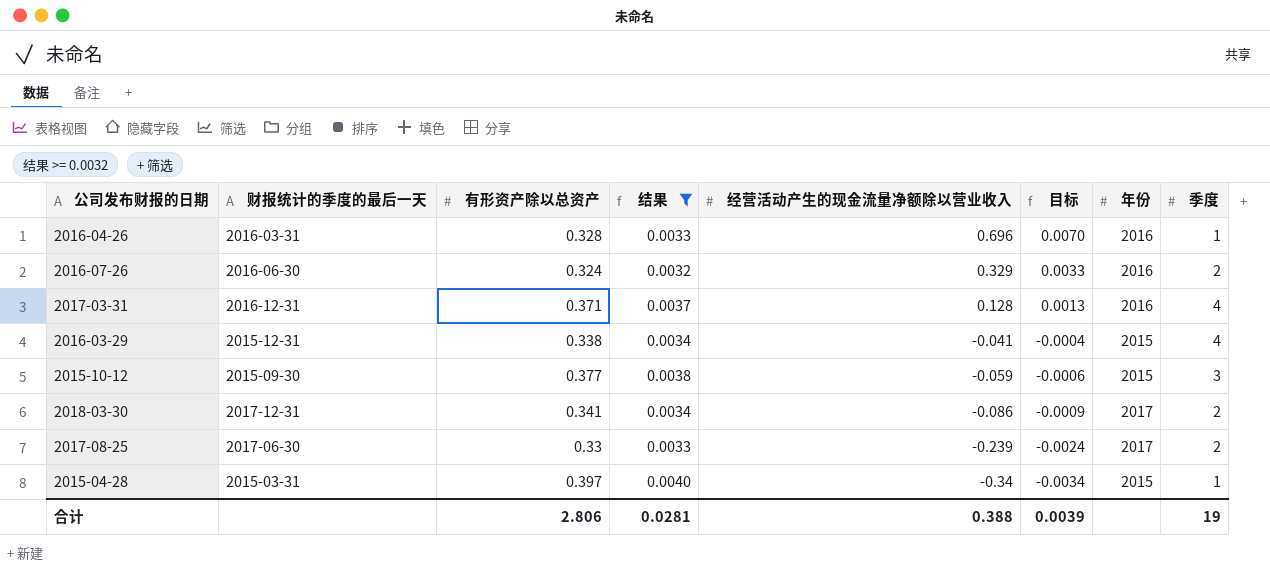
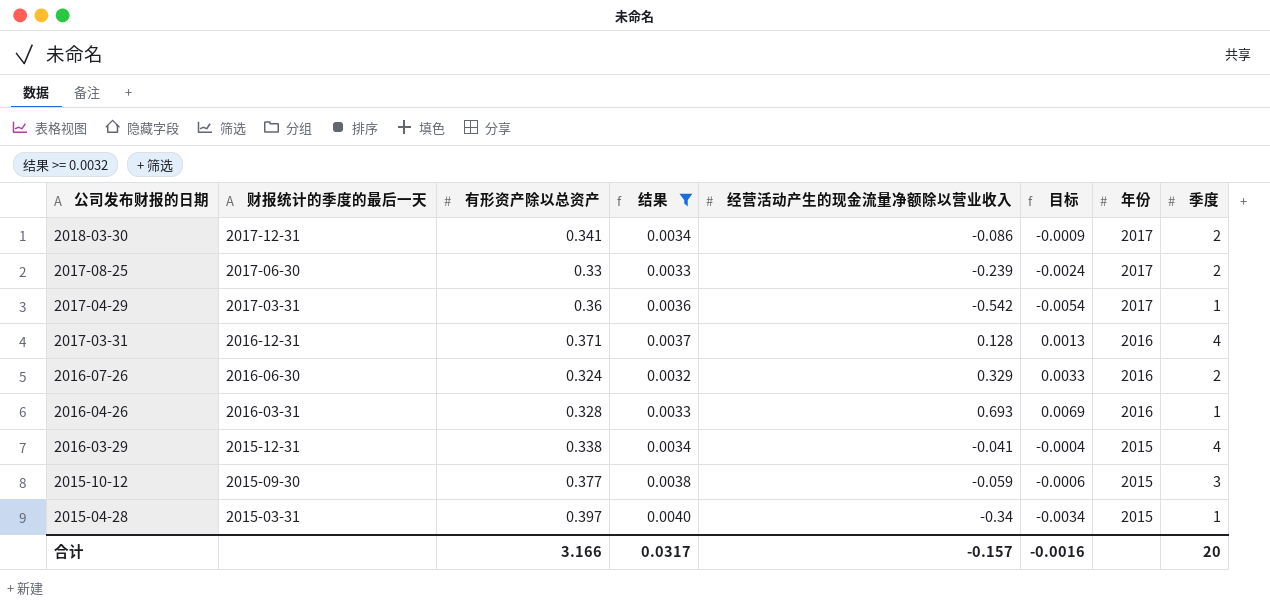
row order: 经营活动产生的现金流量净额除以营业收入 descending -> 公司发布财报的日期 descending
row 2017-04-29: none -> 2017-03-31 | 0.36 | 0.0036 | -0.542 | -0.0054 | 2017 | 1
2016-04-26 | 经营活动产生的现金流量净额除以营业收入: 0.696 -> 0.693
2016-04-26 | 目标: 0.0070 -> 0.0069
合计 | 有形资产除以总资产: 2.806 -> 3.166
合计 | 结果: 0.0281 -> 0.0317
合计 | 经营活动产生的现金流量净额除以营业收入: 0.388 -> -0.157
合计 | 目标: 0.0039 -> -0.0016
合计 | 季度: 19 -> 20

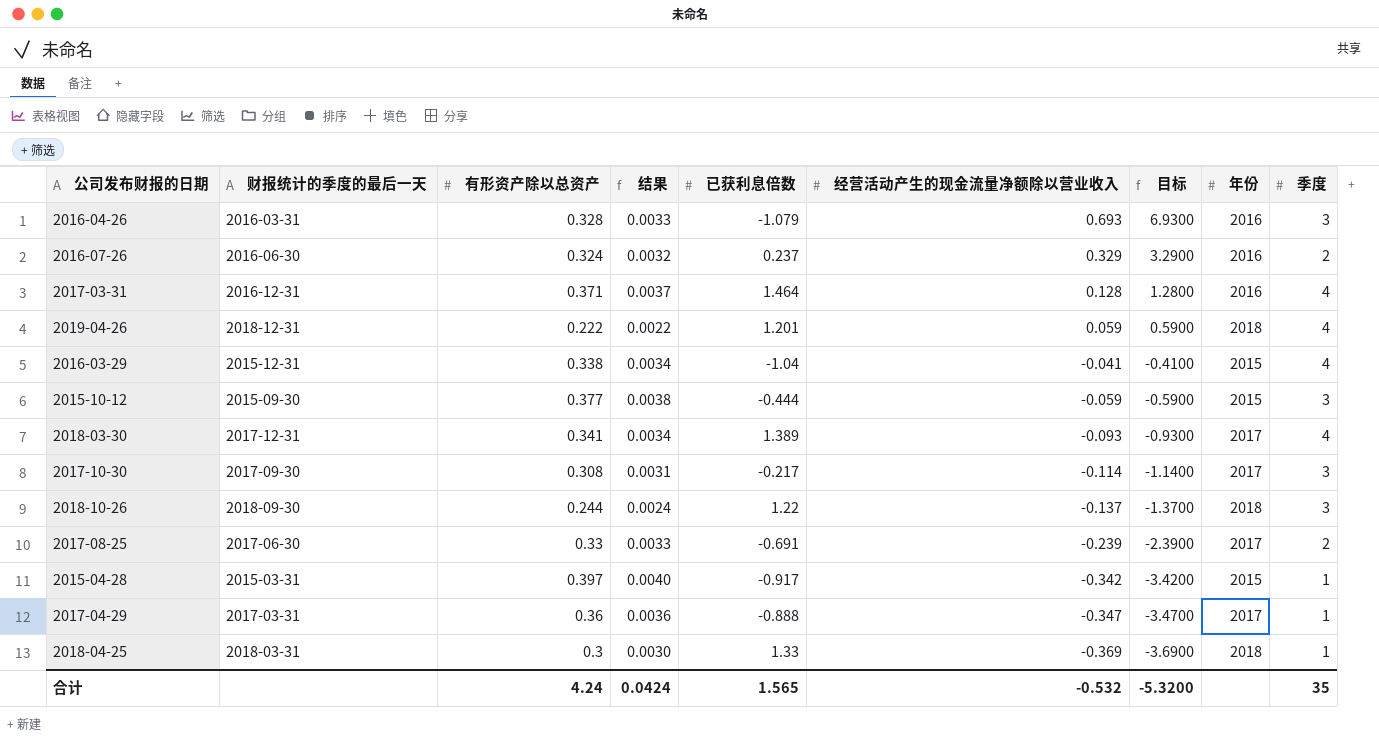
filter: 结果 >= 0.0032 -> none
row order: 公司发布财报的日期 descending -> 经营活动产生的现金流量净额除以营业收入 descending
column 已获利息倍数 | position: none -> 5
column 目标 | formula: [经营活动产生的现金流量净额除以营业收入] * 0.01 -> [经营活动产生的现金流量净额除以营业收入] * 10
2016-04-26 | 季度: 1 -> 3
2018-03-30 | 经营活动产生的现金流量净额除以营业收入: -0.086 -> -0.093
2018-03-30 | 季度: 2 -> 4
2015-04-28 | 经营活动产生的现金流量净额除以营业收入: -0.34 -> -0.342
2017-04-29 | 经营活动产生的现金流量净额除以营业收入: -0.542 -> -0.347
合计 | 有形资产除以总资产: 3.166 -> 4.24
合计 | 结果: 0.0317 -> 0.0424
合计 | 经营活动产生的现金流量净额除以营业收入: -0.157 -> -0.532
合计 | 目标: -0.0016 -> -5.3200
合计 | 季度: 20 -> 35

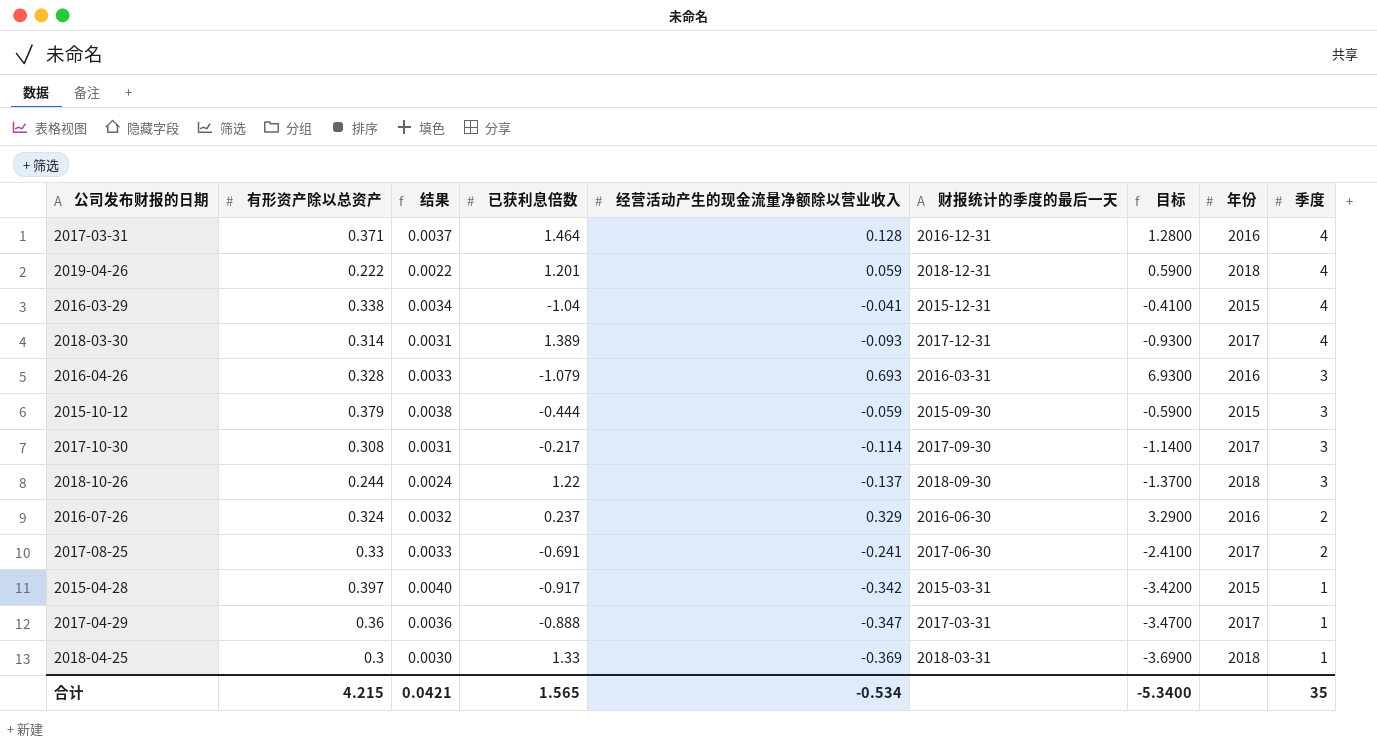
row order: 经营活动产生的现金流量净额除以营业收入 descending -> 季度 descending
column 财报统计的季度的最后一天 | position: 2 -> 6
2018-03-30 | 有形资产除以总资产: 0.341 -> 0.314
2018-03-30 | 结果: 0.0034 -> 0.0031
2015-10-12 | 有形资产除以总资产: 0.377 -> 0.379
2017-08-25 | 经营活动产生的现金流量净额除以营业收入: -0.239 -> -0.241
2017-08-25 | 目标: -2.3900 -> -2.4100
合计 | 有形资产除以总资产: 4.24 -> 4.215
合计 | 结果: 0.0424 -> 0.0421
合计 | 经营活动产生的现金流量净额除以营业收入: -0.532 -> -0.534
合计 | 目标: -5.3200 -> -5.3400

